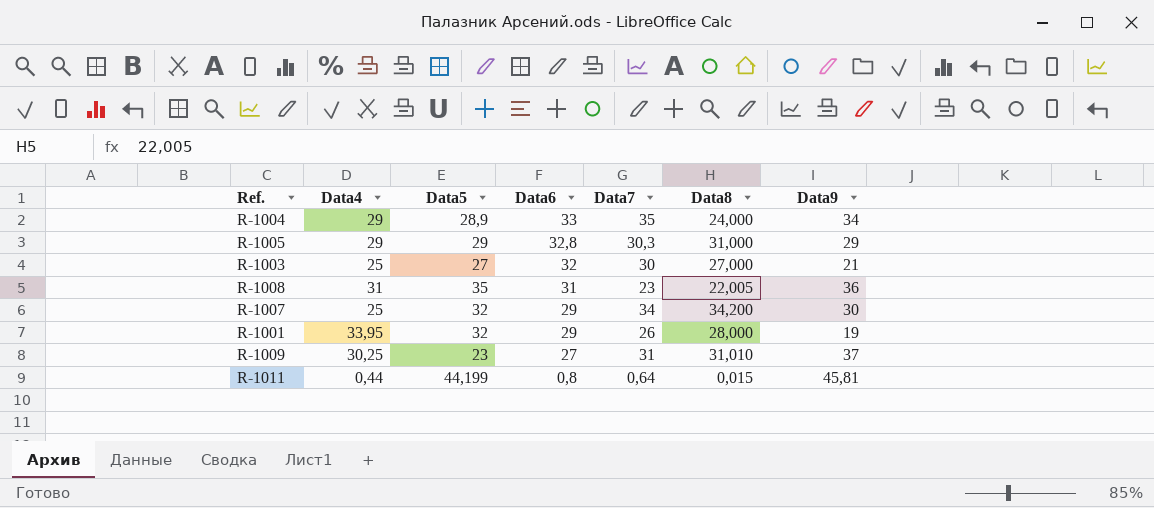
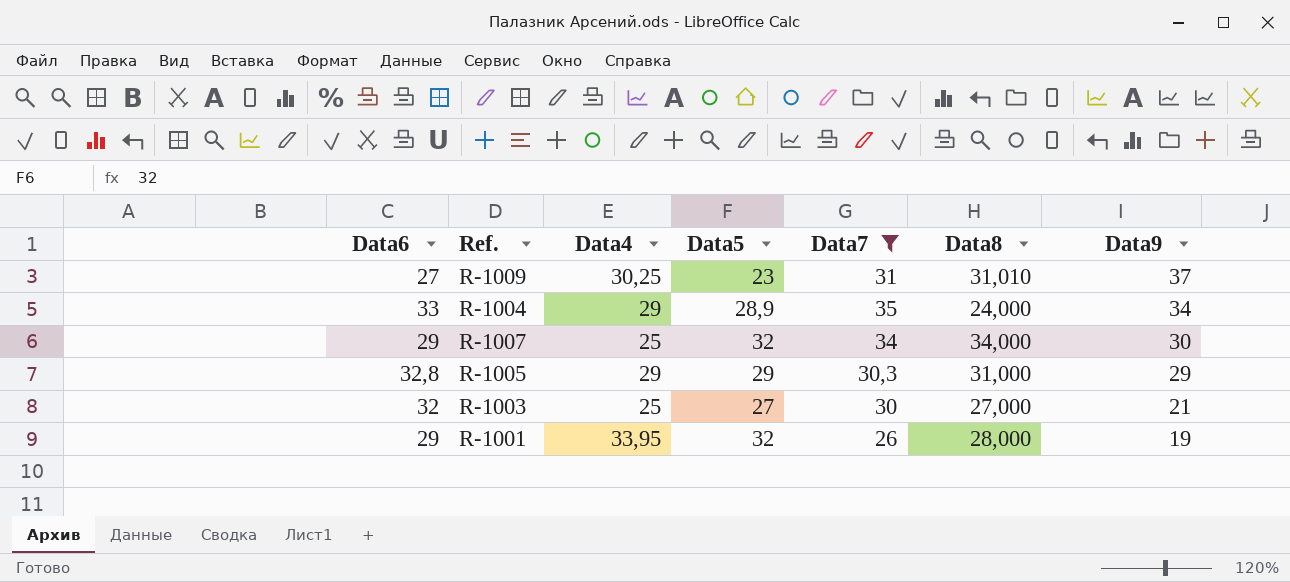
filter: none -> Data7 >= 26
row order: Data6 descending -> Data9 descending
column Data6 | position: 4 -> 1
R-1007 | Data8: 34,200 -> 34,000

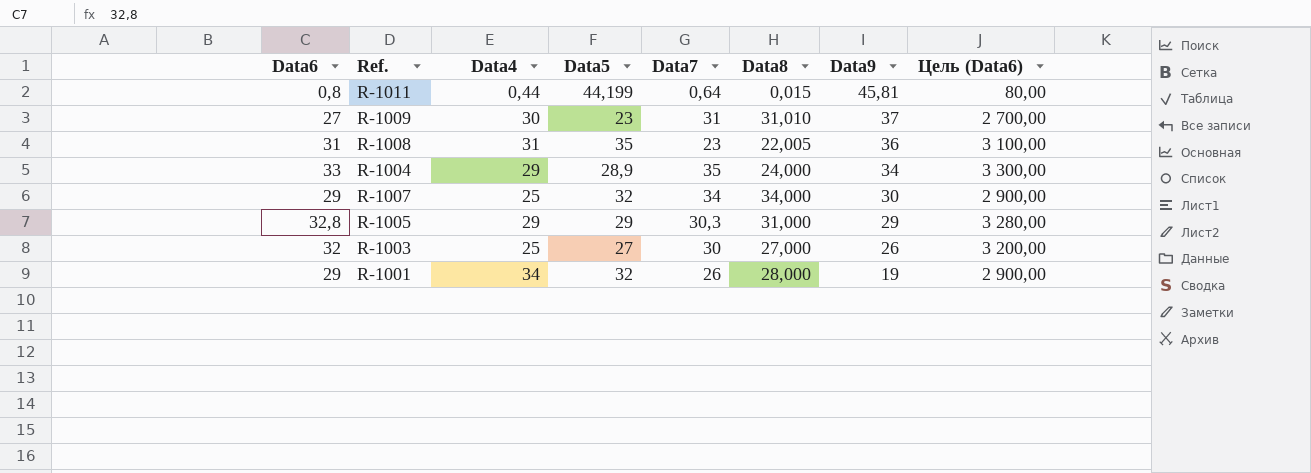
filter: Data7 >= 26 -> none
column Цель (Data6) | formula: none -> [Data6] * 100
R-1009 | Data4: 30,25 -> 30
R-1003 | Data9: 21 -> 26
R-1001 | Data4: 33,95 -> 34

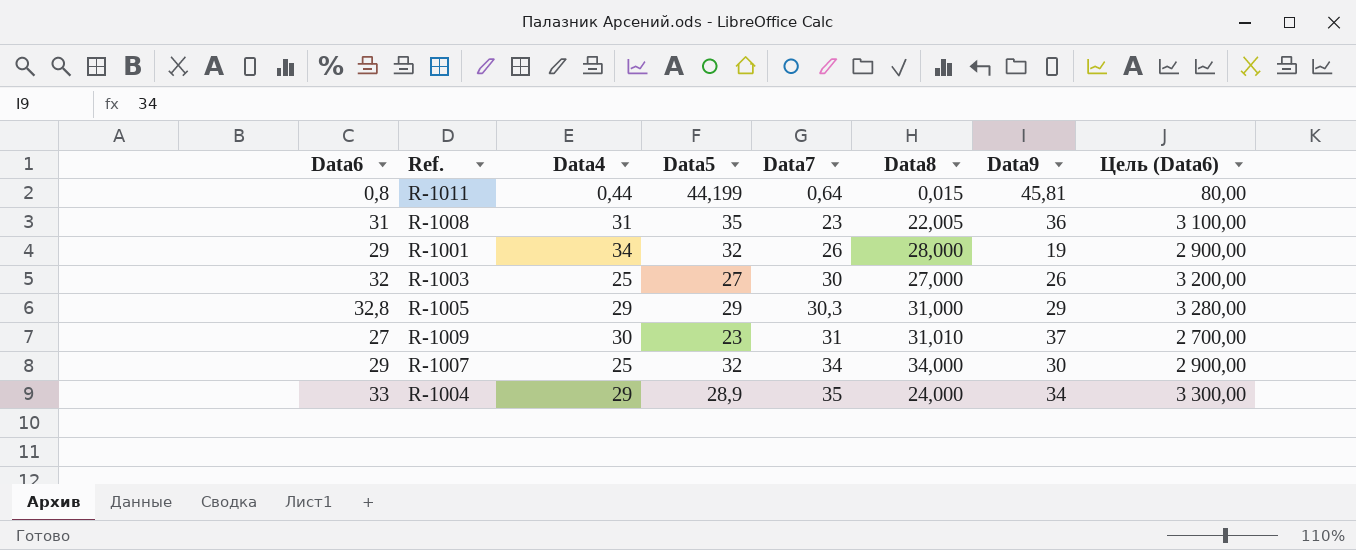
row order: Data9 descending -> Data7 ascending

